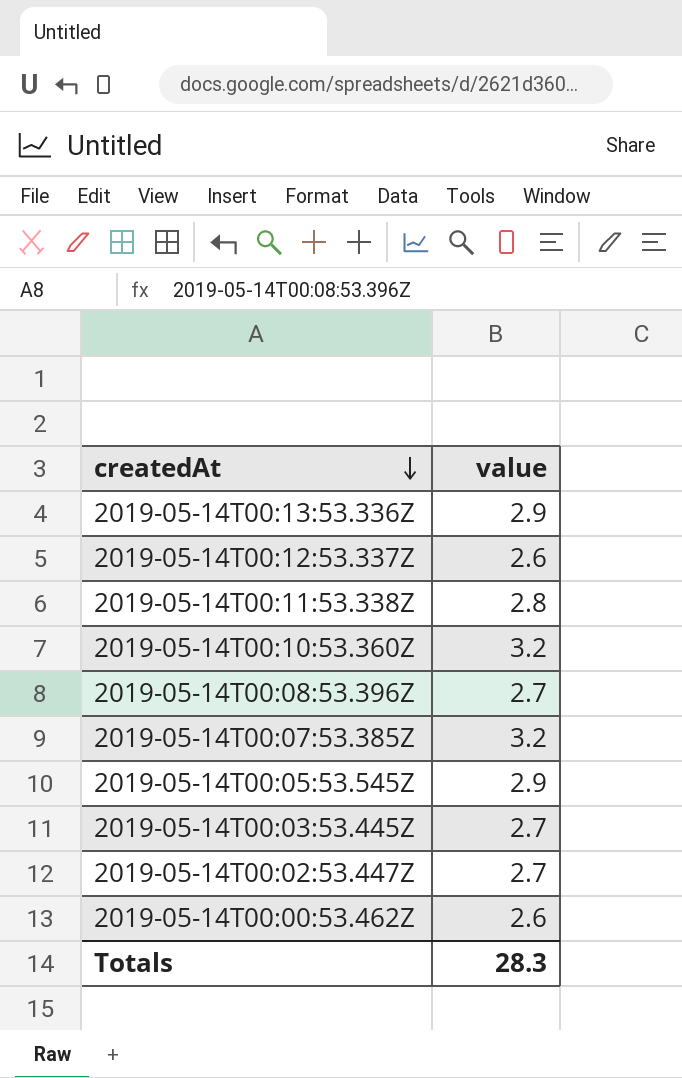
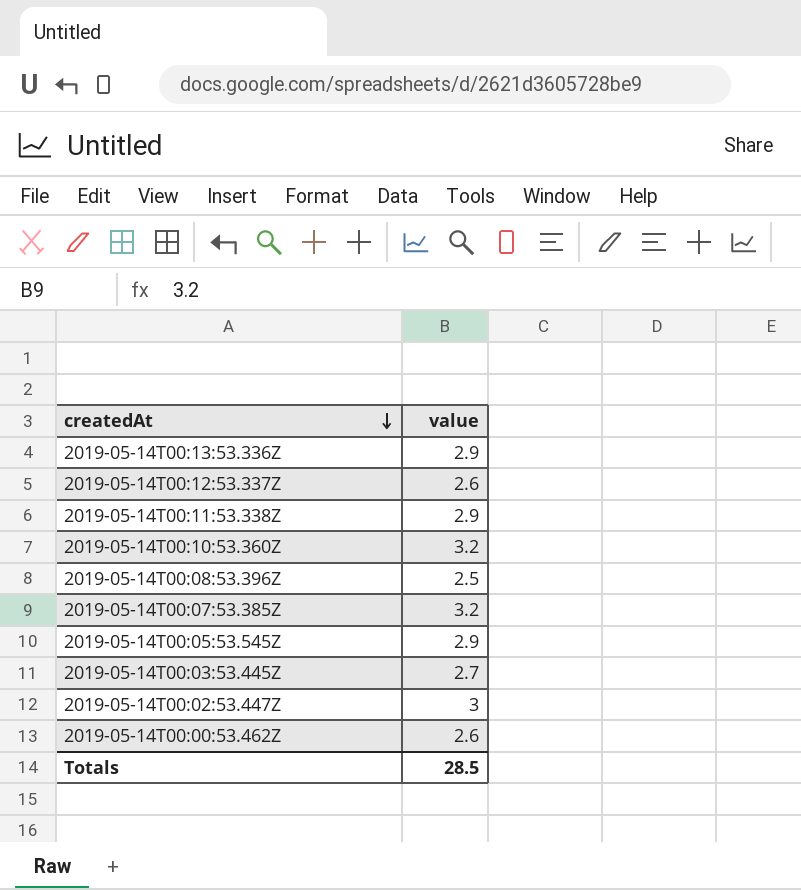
2019-05-14T00:11:53.338Z | value: 2.8 -> 2.9
2019-05-14T00:08:53.396Z | value: 2.7 -> 2.5
2019-05-14T00:02:53.447Z | value: 2.7 -> 3
Totals | value: 28.3 -> 28.5

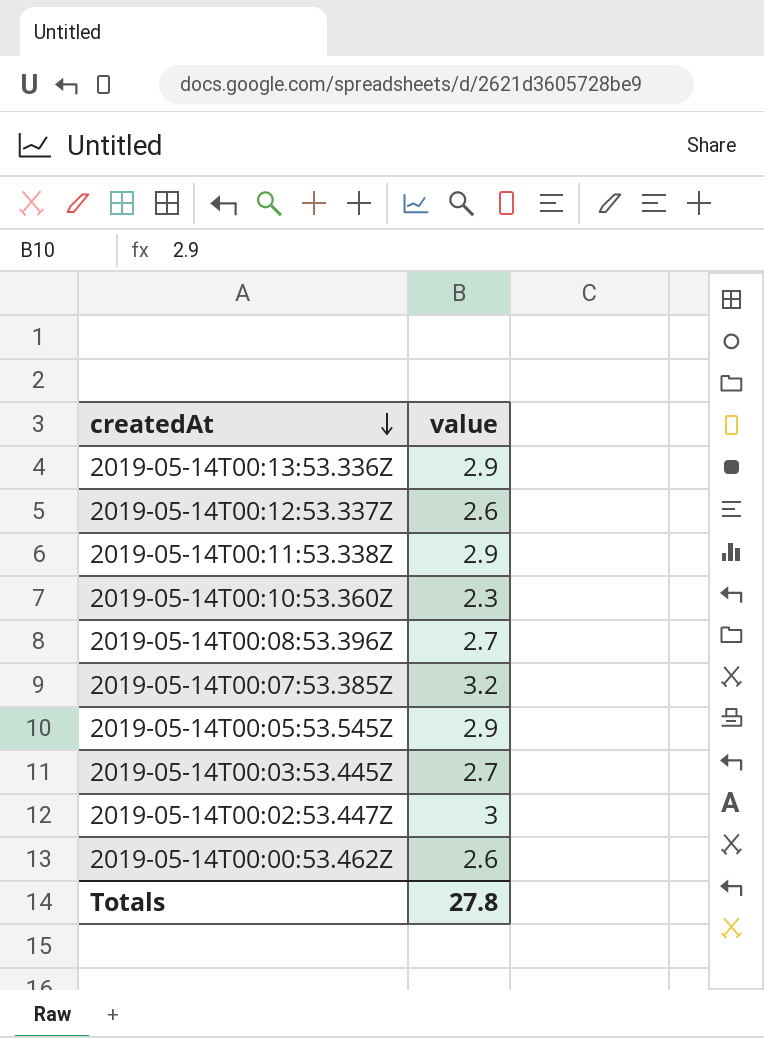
2019-05-14T00:10:53.360Z | value: 3.2 -> 2.3
2019-05-14T00:08:53.396Z | value: 2.5 -> 2.7
Totals | value: 28.5 -> 27.8

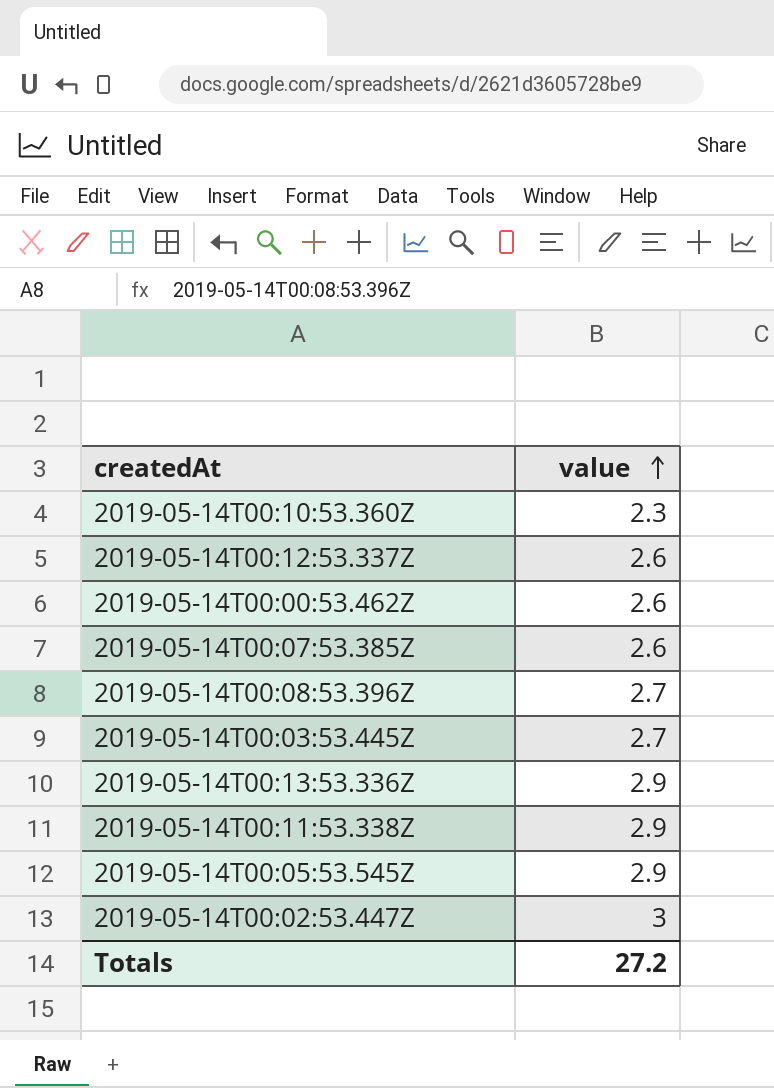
row order: createdAt descending -> value ascending
2019-05-14T00:07:53.385Z | value: 3.2 -> 2.6
Totals | value: 27.8 -> 27.2

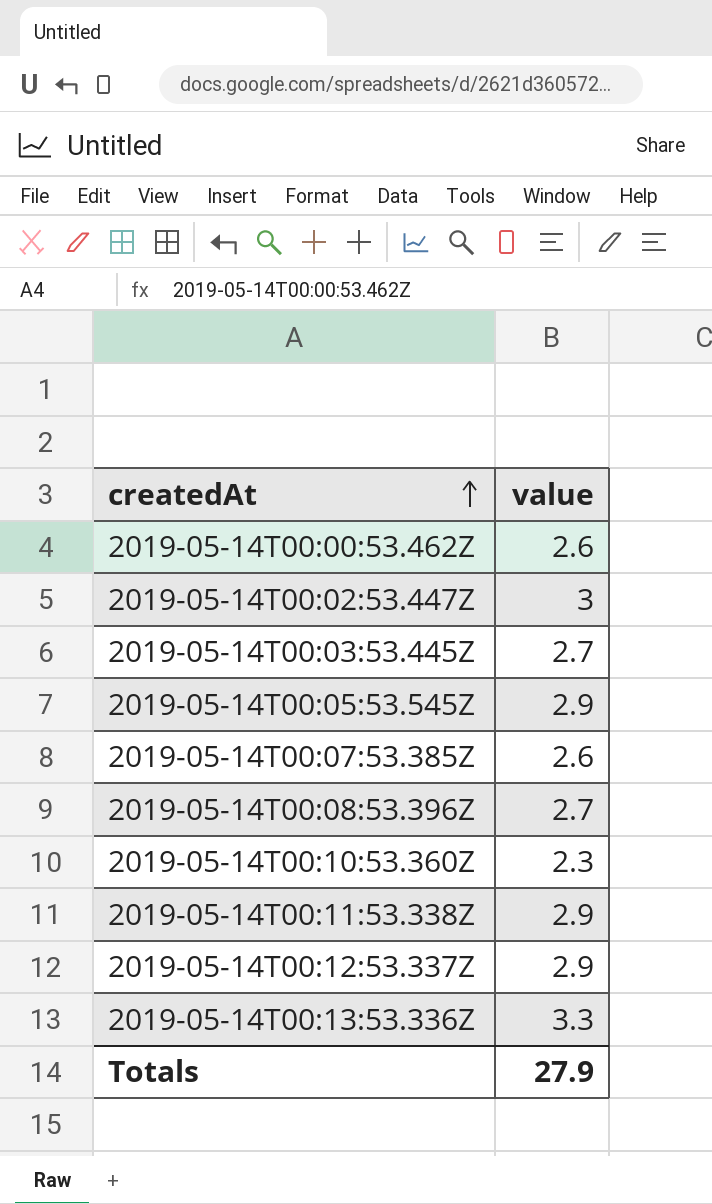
row order: value ascending -> createdAt ascending
2019-05-14T00:12:53.337Z | value: 2.6 -> 2.9
2019-05-14T00:13:53.336Z | value: 2.9 -> 3.3
Totals | value: 27.2 -> 27.9

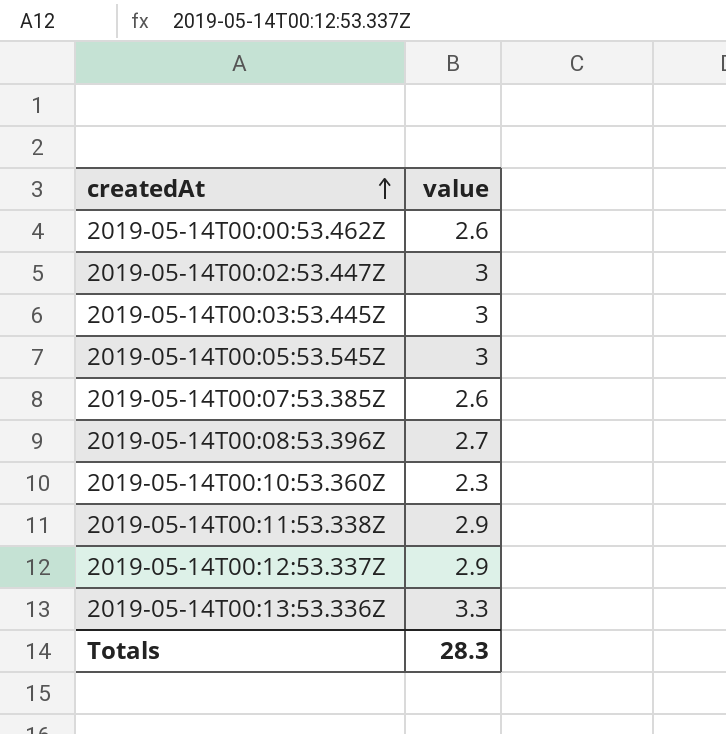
2019-05-14T00:03:53.445Z | value: 2.7 -> 3
2019-05-14T00:05:53.545Z | value: 2.9 -> 3
Totals | value: 27.9 -> 28.3

